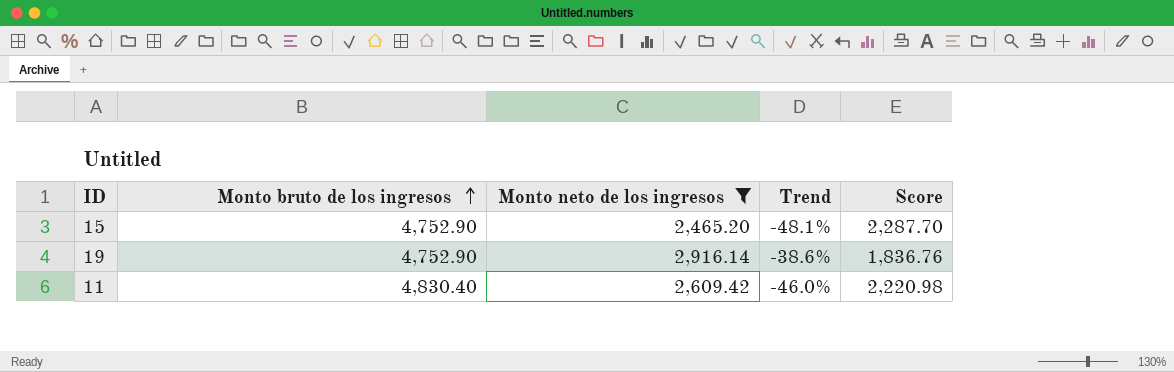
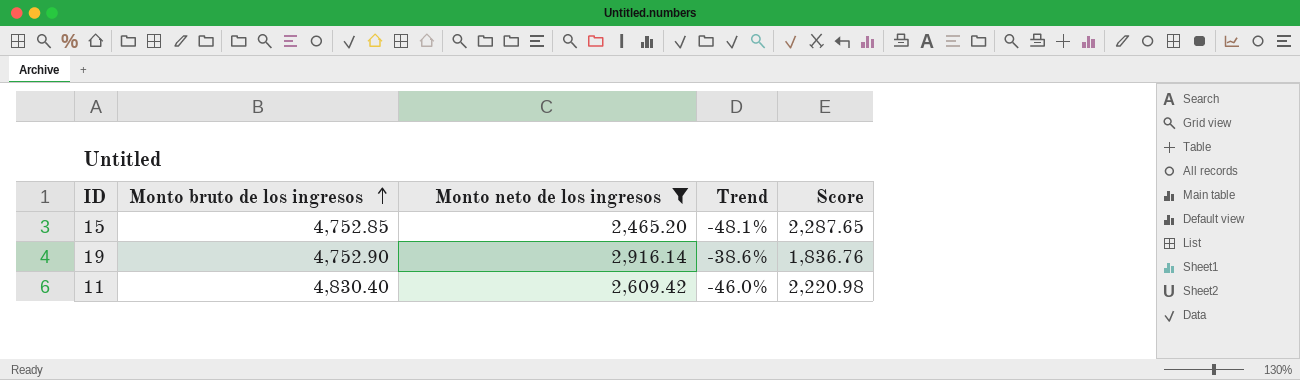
15 | Monto bruto de los ingresos: 4,752.90 -> 4,752.85
15 | Score: 2,287.70 -> 2,287.65

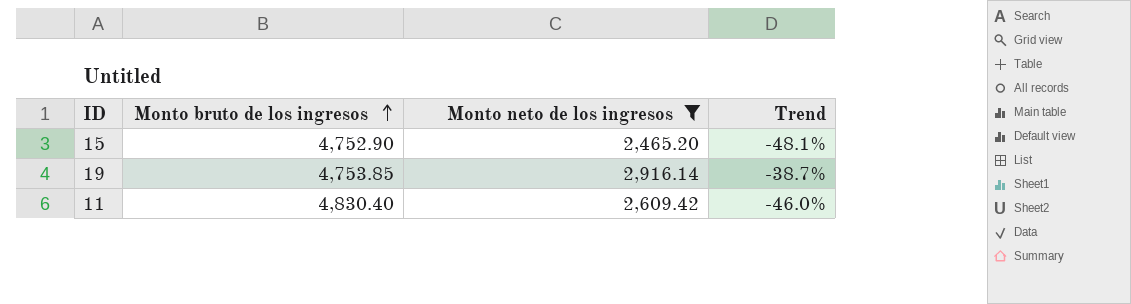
column Score | formula: [Monto bruto de los ingresos] - [Monto neto de los ingresos] -> none
15 | Monto bruto de los ingresos: 4,752.85 -> 4,752.90
19 | Monto bruto de los ingresos: 4,752.90 -> 4,753.85
19 | Trend: -38.6% -> -38.7%

